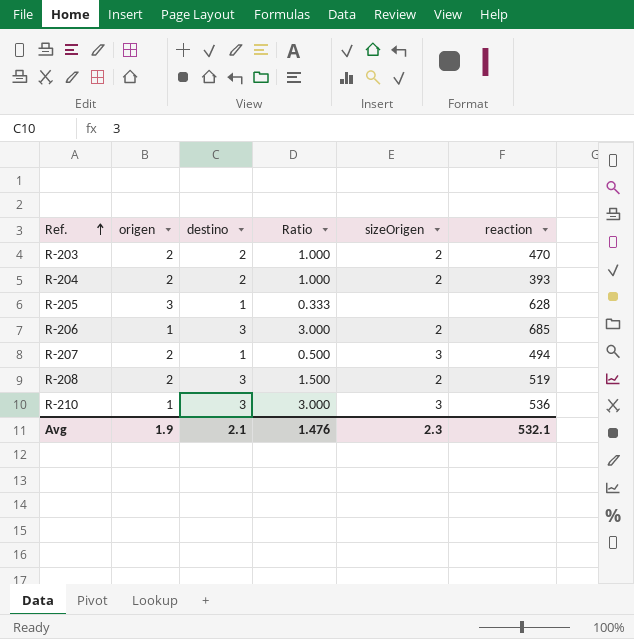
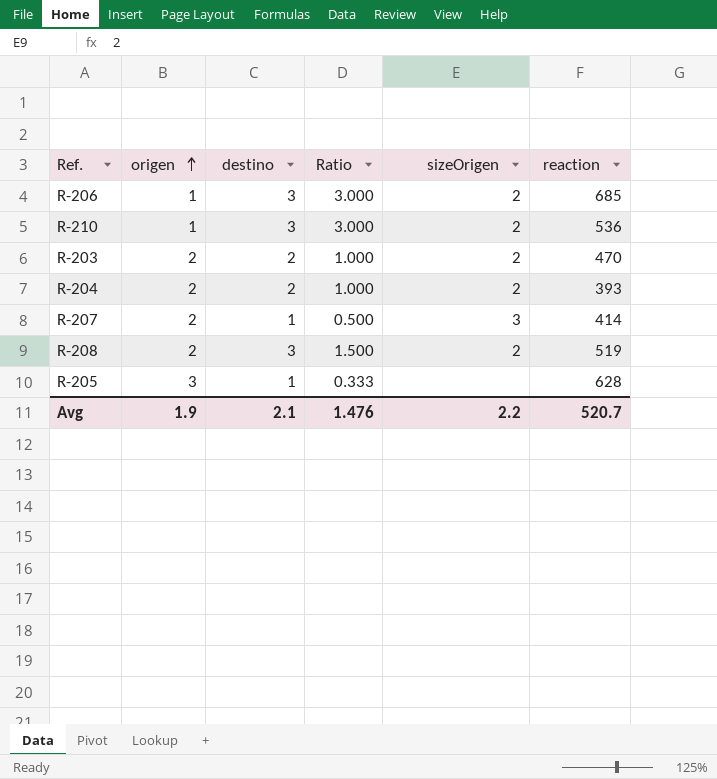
row order: Ref. ascending -> origen ascending
R-210 | sizeOrigen: 3 -> 2
R-207 | reaction: 494 -> 414
Avg | sizeOrigen: 2.3 -> 2.2
Avg | reaction: 532.1 -> 520.7

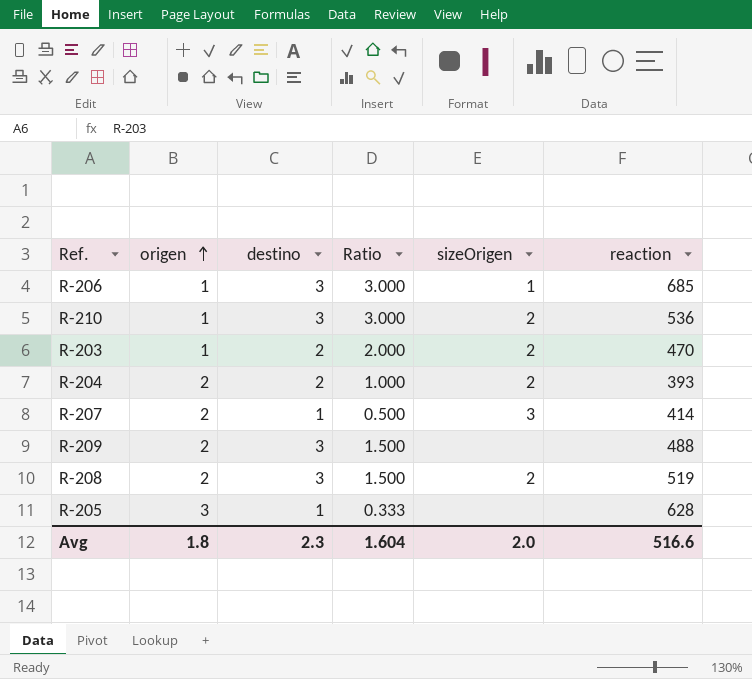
R-206 | sizeOrigen: 2 -> 1
R-203 | origen: 2 -> 1
R-203 | Ratio: 1.000 -> 2.000
row R-209: none -> 2 | 3 | 1.500 | none | 488
Avg | origen: 1.9 -> 1.8
Avg | destino: 2.1 -> 2.3
Avg | Ratio: 1.476 -> 1.604
Avg | sizeOrigen: 2.2 -> 2.0
Avg | reaction: 520.7 -> 516.6

